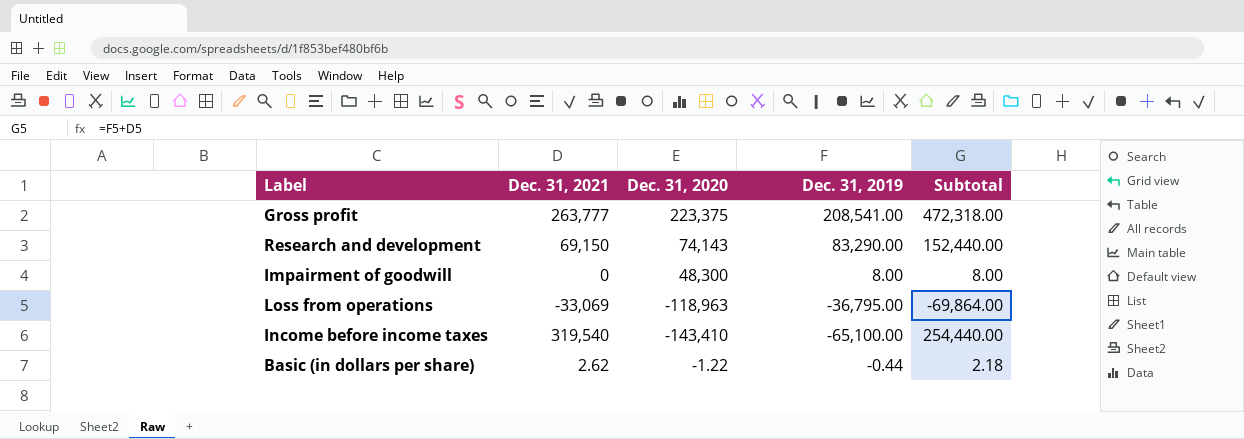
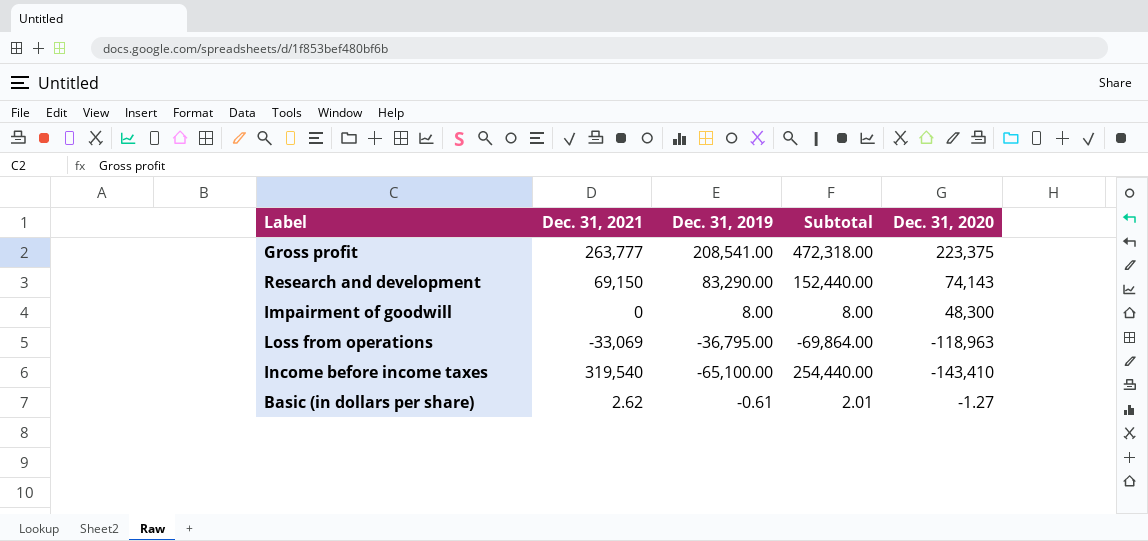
column Dec. 31, 2020 | position: 3 -> 5
Basic (in dollars per share) | Dec. 31, 2019: -0.44 -> -0.61
Basic (in dollars per share) | Subtotal: 2.18 -> 2.01
Basic (in dollars per share) | Dec. 31, 2020: -1.22 -> -1.27

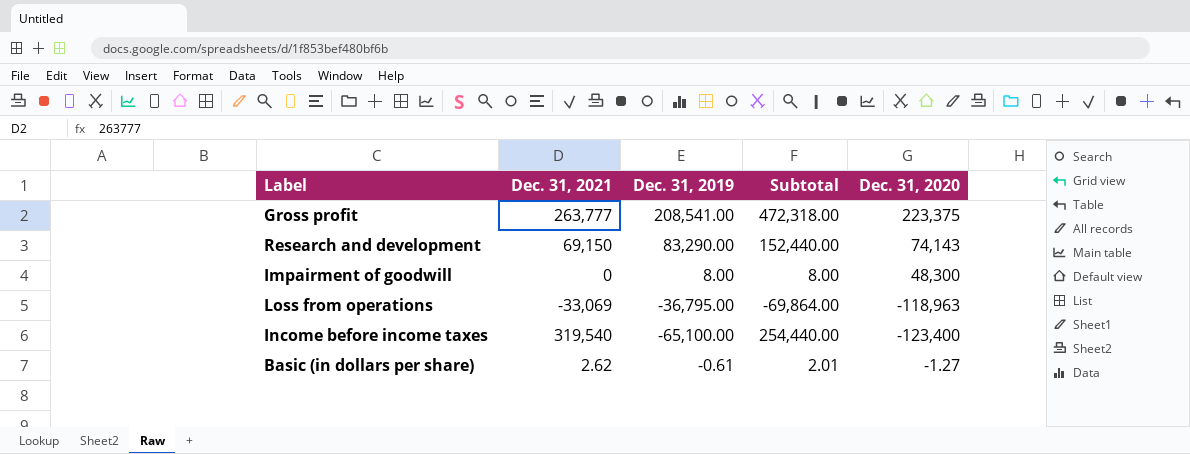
Income before income taxes | Dec. 31, 2020: -143,410 -> -123,400

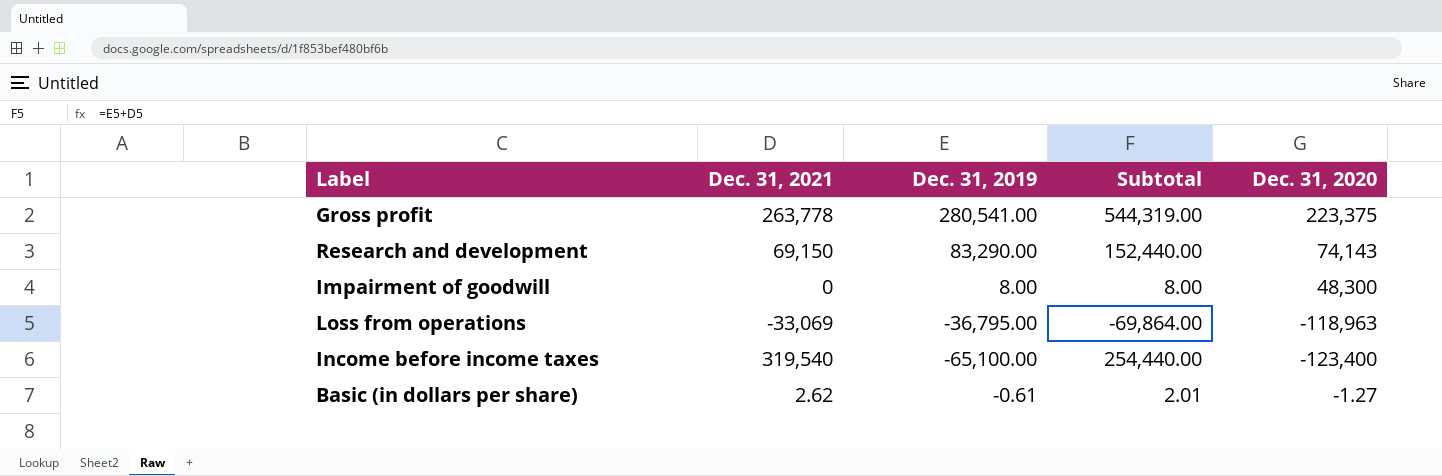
Gross profit | Dec. 31, 2021: 263,777 -> 263,778
Gross profit | Dec. 31, 2019: 208,541.00 -> 280,541.00
Gross profit | Subtotal: 472,318.00 -> 544,319.00

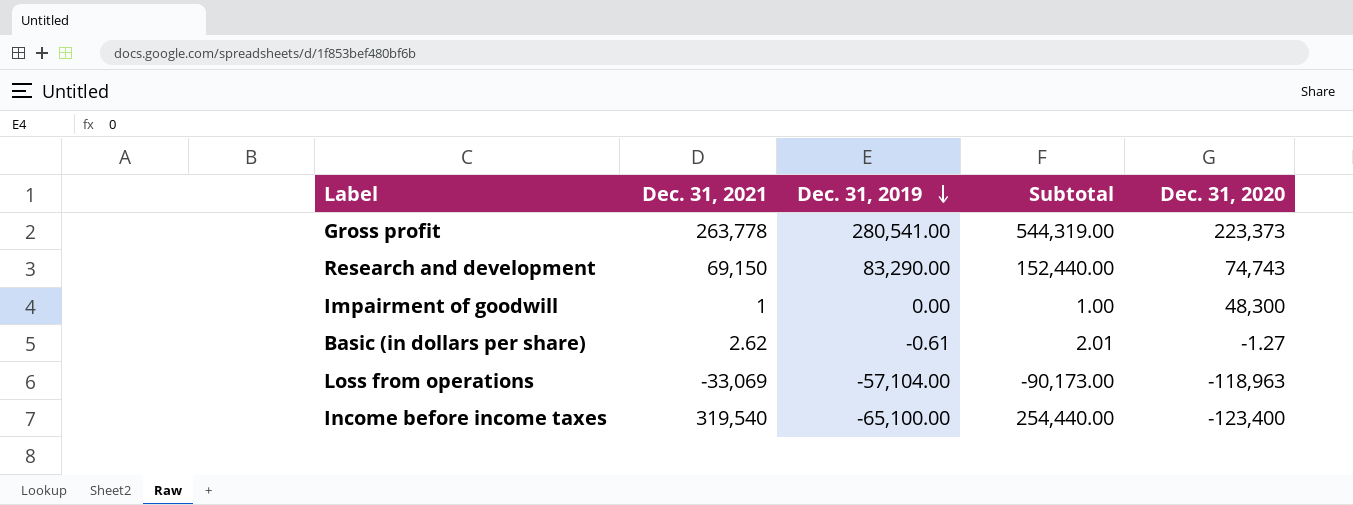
row order: none -> Dec. 31, 2019 descending
Gross profit | Dec. 31, 2020: 223,375 -> 223,373
Research and development | Dec. 31, 2020: 74,143 -> 74,743
Impairment of goodwill | Dec. 31, 2021: 0 -> 1
Impairment of goodwill | Dec. 31, 2019: 8.00 -> 0.00
Impairment of goodwill | Subtotal: 8.00 -> 1.00
Loss from operations | Dec. 31, 2019: -36,795.00 -> -57,104.00
Loss from operations | Subtotal: -69,864.00 -> -90,173.00

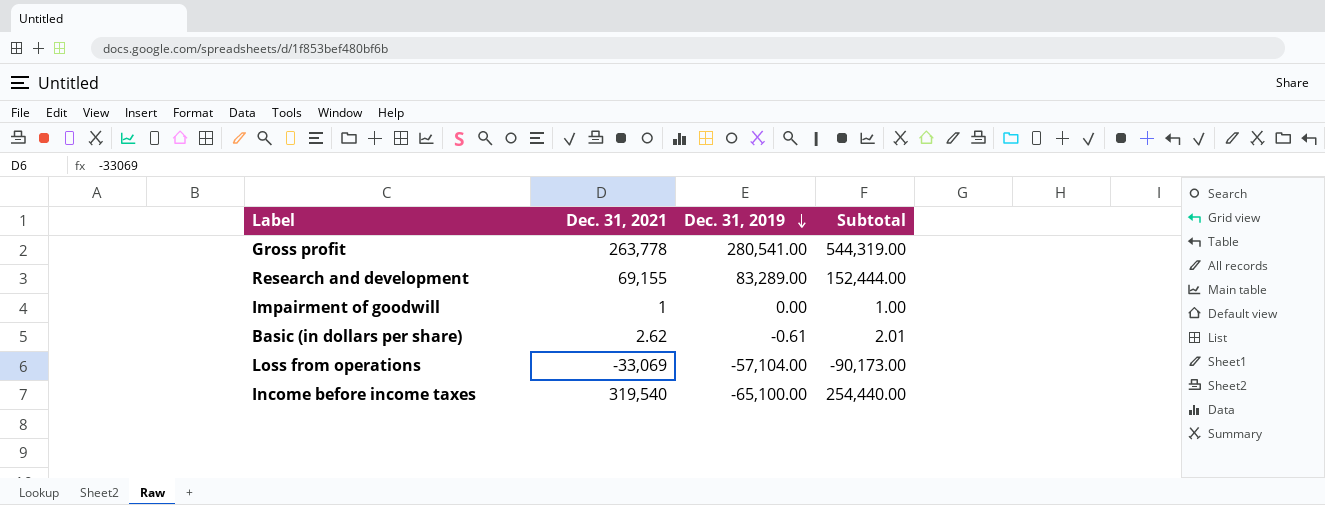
column Dec. 31, 2020 | position: 5 -> none
Research and development | Dec. 31, 2021: 69,150 -> 69,155
Research and development | Dec. 31, 2019: 83,290.00 -> 83,289.00
Research and development | Subtotal: 152,440.00 -> 152,444.00

